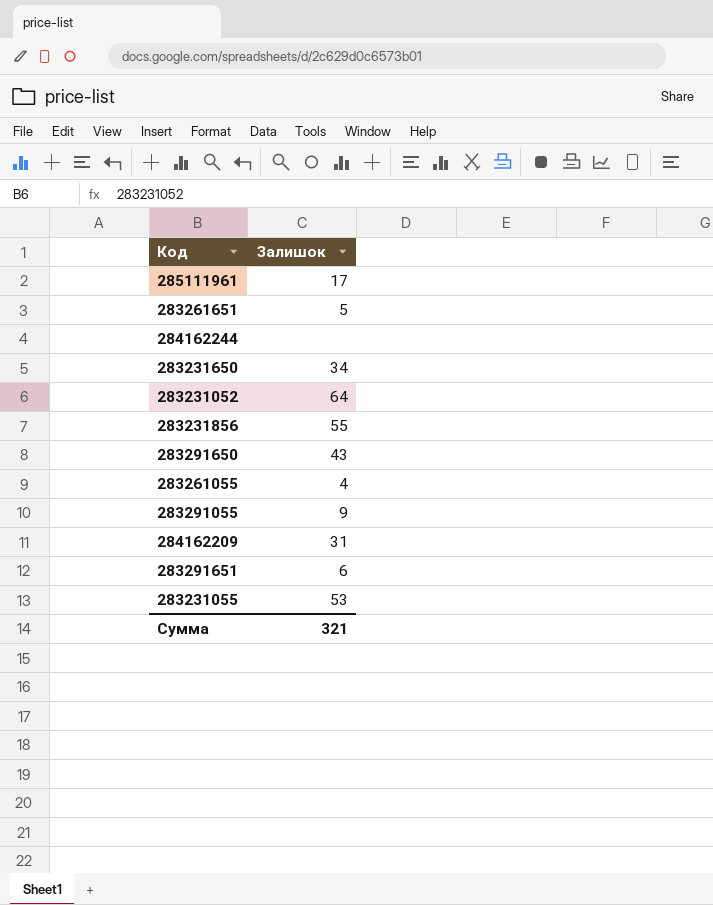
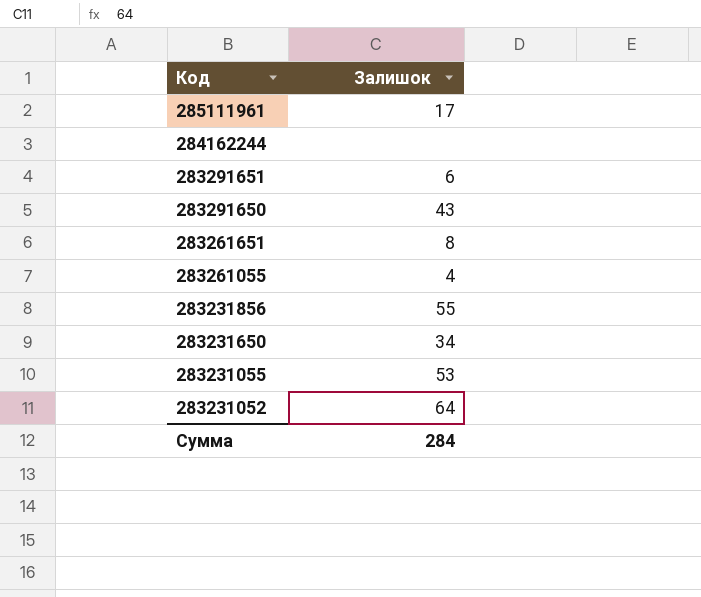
row order: none -> Код descending
row 283291055: 9 -> none
row 284162209: 31 -> none
283261651 | Залишок: 5 -> 8
Сумма | Залишок: 321 -> 284

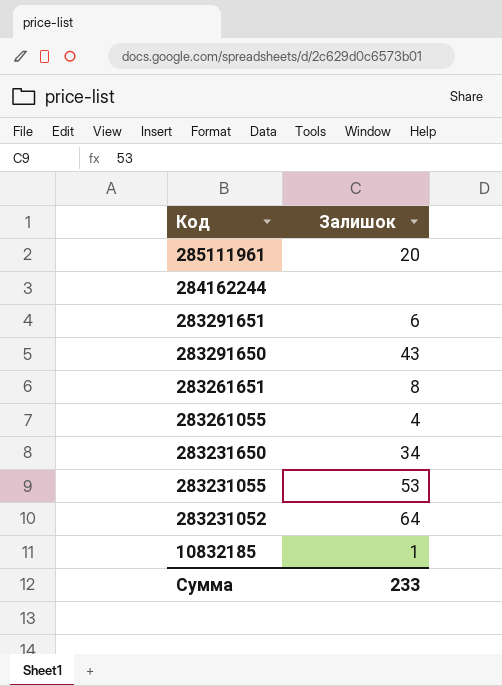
row 283231856: 55 -> none
285111961 | Залишок: 17 -> 20
row 10832185: none -> 1
Сумма | Залишок: 284 -> 233

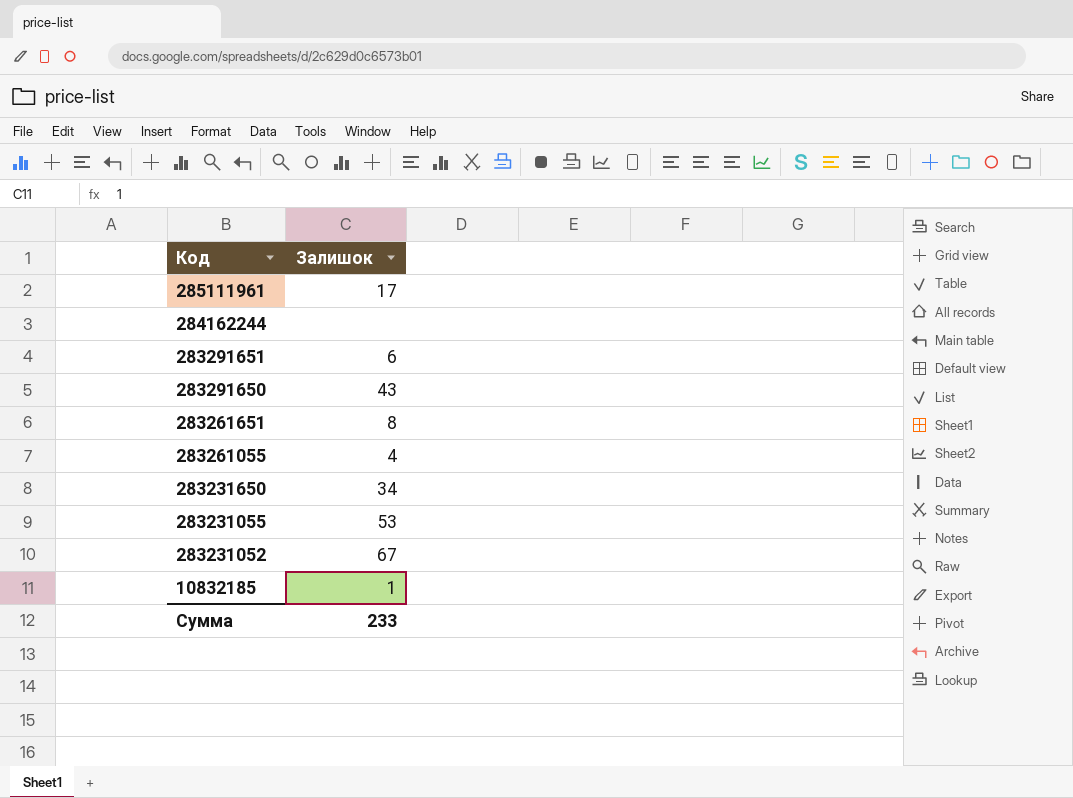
285111961 | Залишок: 20 -> 17
283231052 | Залишок: 64 -> 67

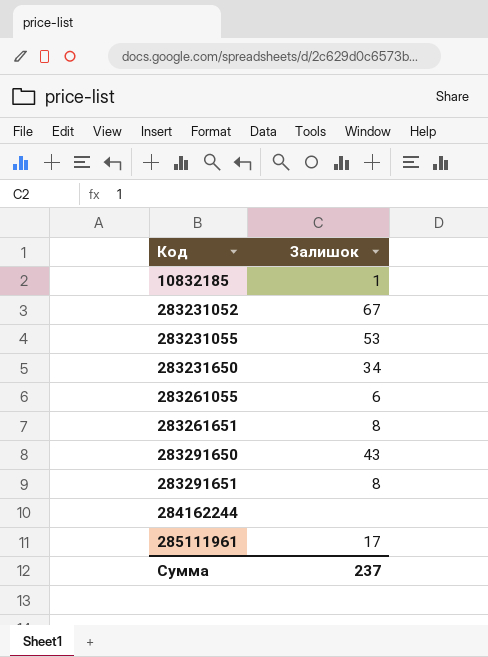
row order: Код descending -> Код ascending
283261055 | Залишок: 4 -> 6
283291651 | Залишок: 6 -> 8
Сумма | Залишок: 233 -> 237

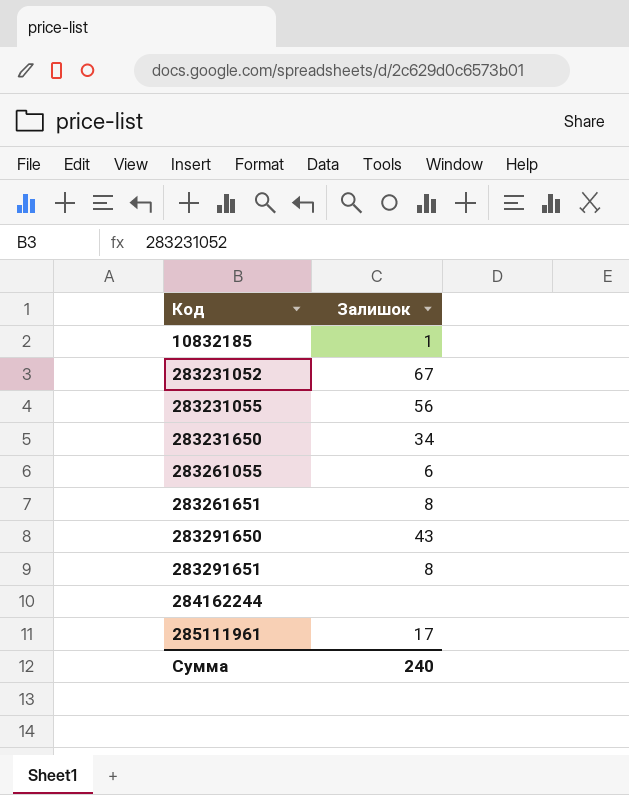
283231055 | Залишок: 53 -> 56
Сумма | Залишок: 237 -> 240

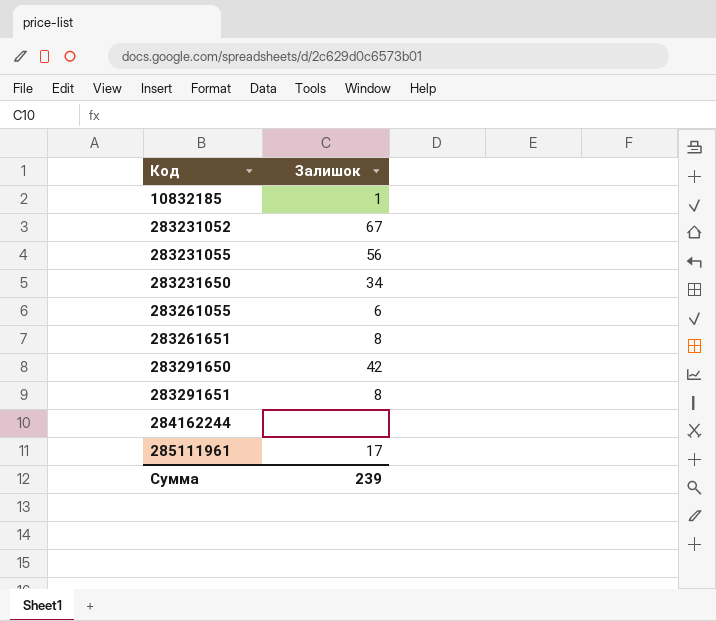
283291650 | Залишок: 43 -> 42
Сумма | Залишок: 240 -> 239

